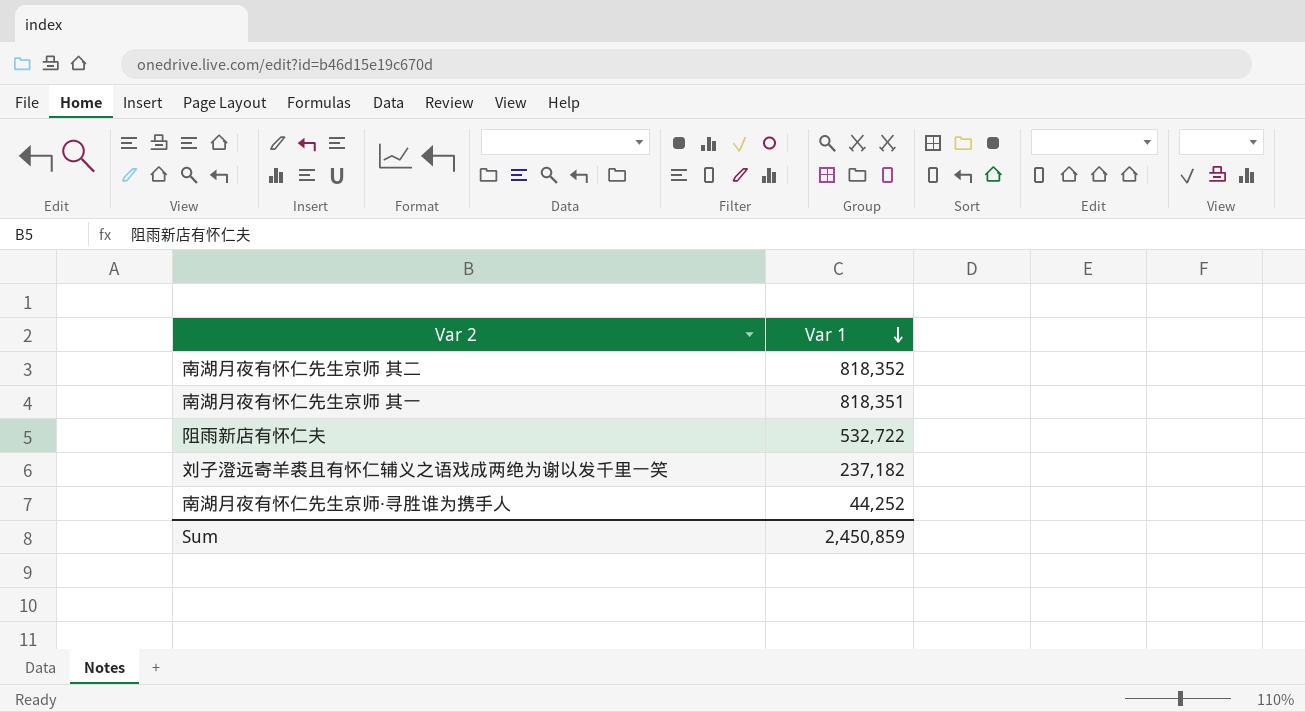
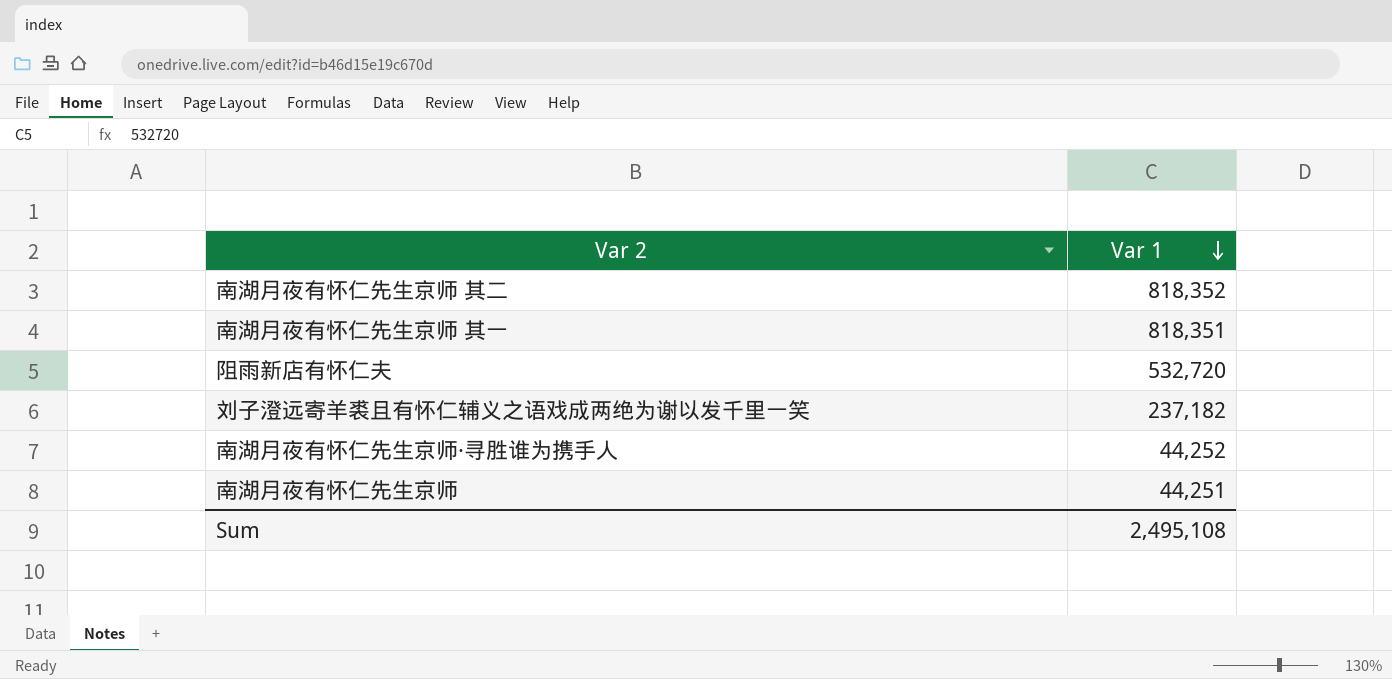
阻雨新店有怀仁夫 | Var 1: 532,722 -> 532,720
row 南湖月夜有怀仁先生京师: none -> 44,251
Sum | Var 1: 2,450,859 -> 2,495,108

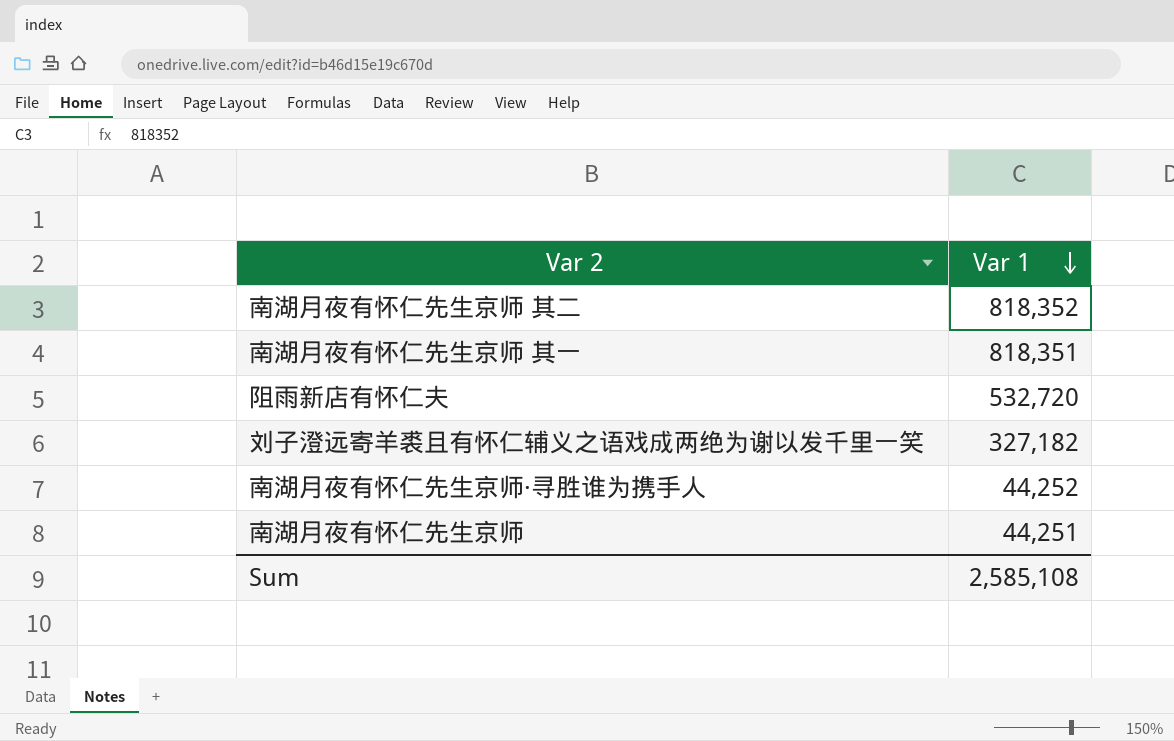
刘子澄远寄羊裘且有怀仁辅义之语戏成两绝为谢以发千里一笑 | Var 1: 237,182 -> 327,182
Sum | Var 1: 2,495,108 -> 2,585,108

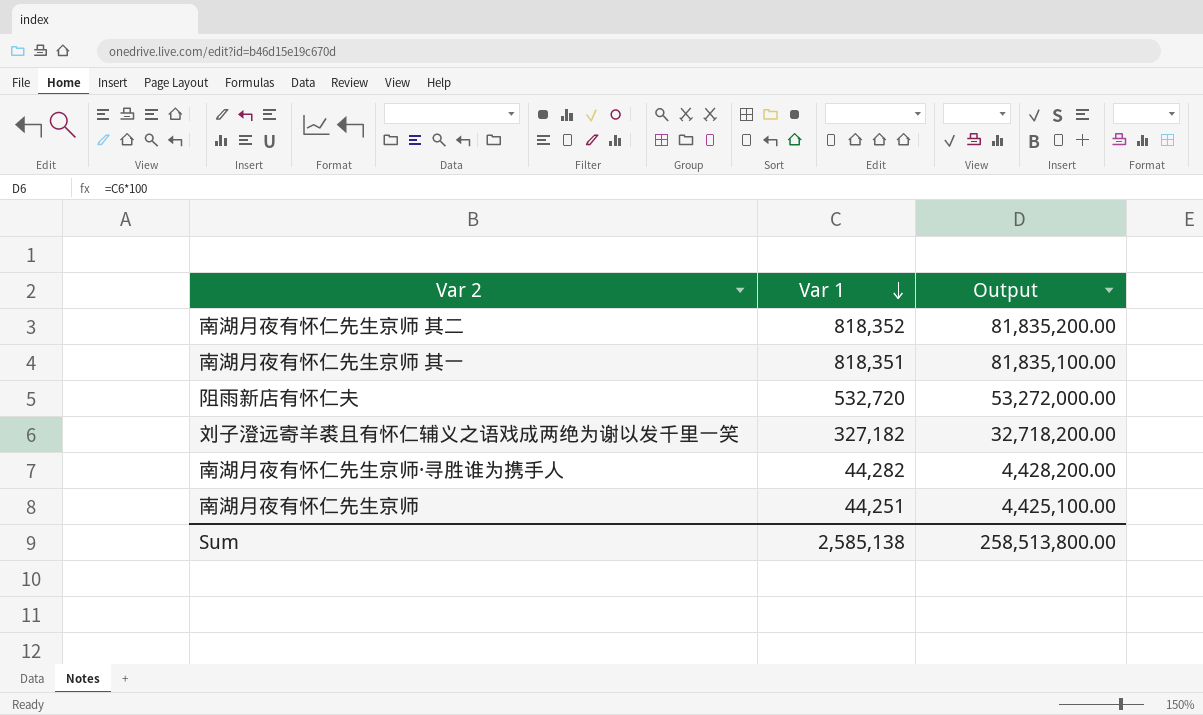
column Output | formula: none -> [Var 1] * 100
南湖月夜有怀仁先生京师·寻胜谁为携手人 | Var 1: 44,252 -> 44,282
Sum | Var 1: 2,585,108 -> 2,585,138

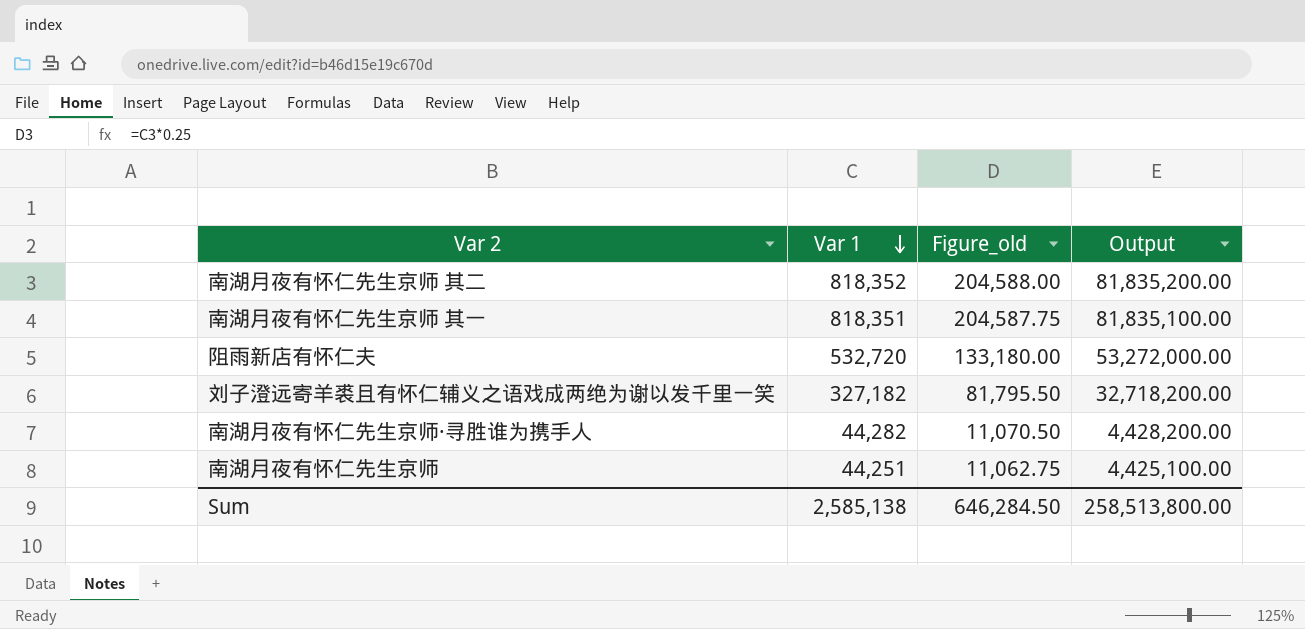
column Figure_old | formula: none -> [Var 1] * 0.25

